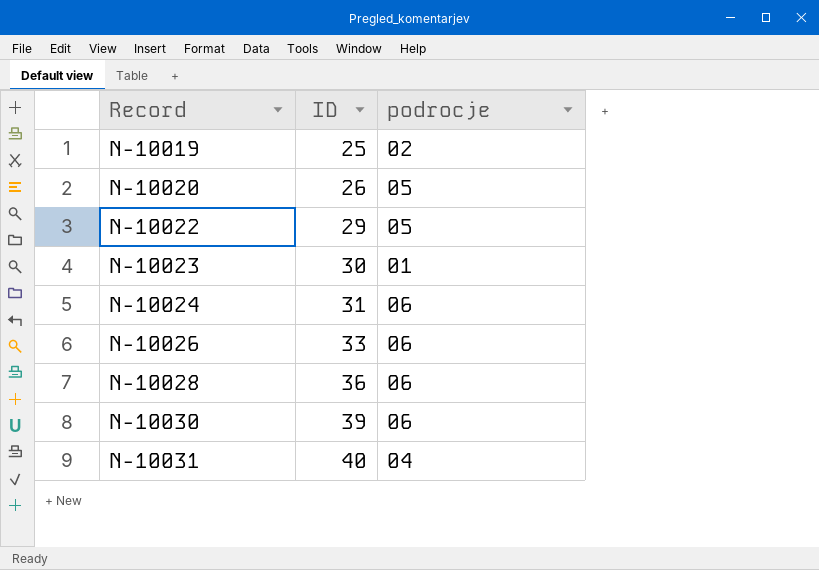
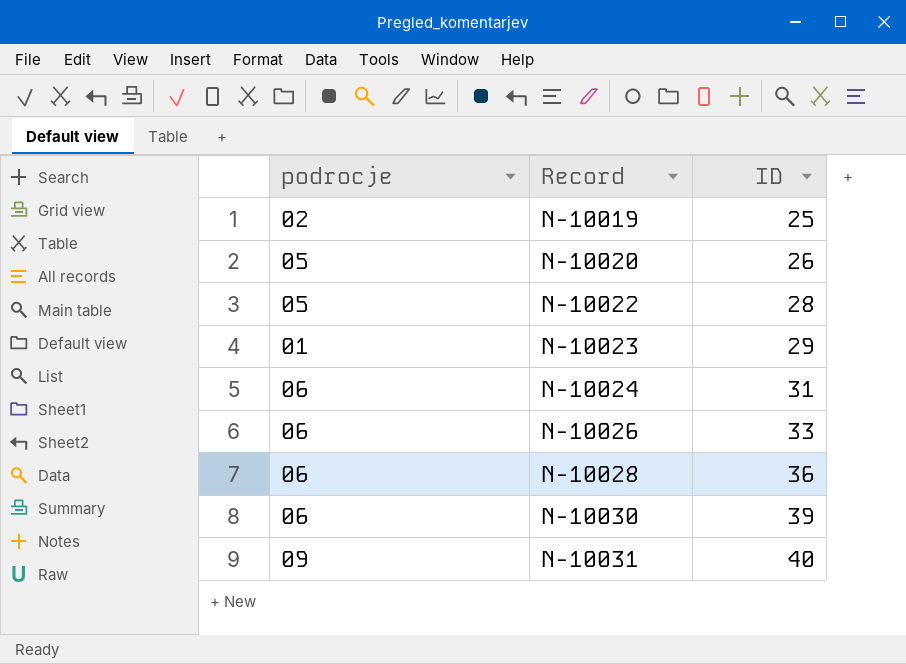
column podrocje | position: 3 -> 1
N-10022 | ID: 29 -> 28
N-10023 | ID: 30 -> 29
N-10031 | podrocje: 04 -> 09

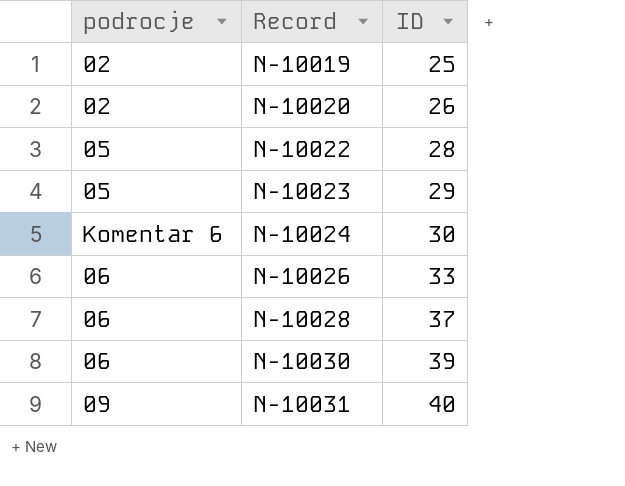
N-10020 | podrocje: 05 -> 02
N-10023 | podrocje: 01 -> 05
N-10024 | podrocje: 06 -> Komentar 6
N-10024 | ID: 31 -> 30
N-10028 | ID: 36 -> 37

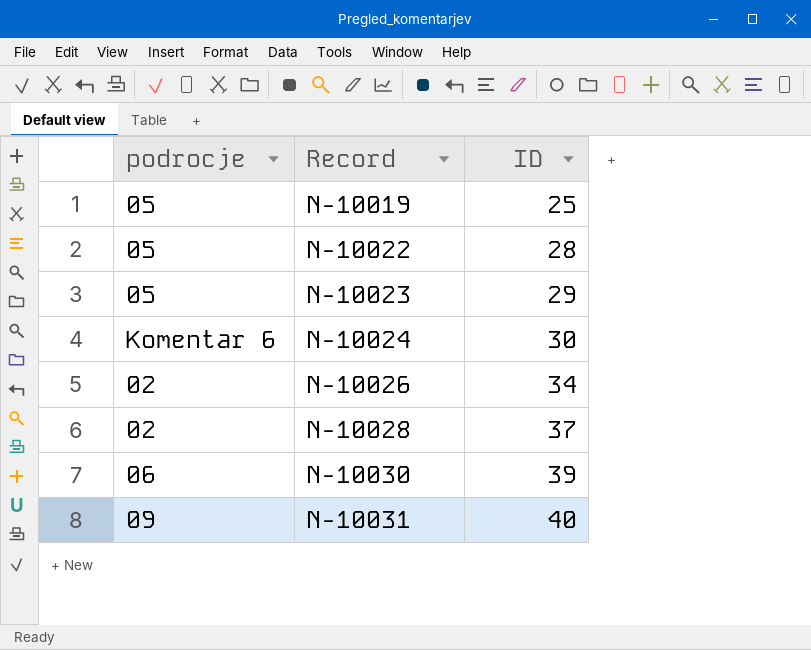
row N-10020: 02 | 26 -> none
N-10019 | podrocje: 02 -> 05
N-10026 | podrocje: 06 -> 02
N-10026 | ID: 33 -> 34
N-10028 | podrocje: 06 -> 02

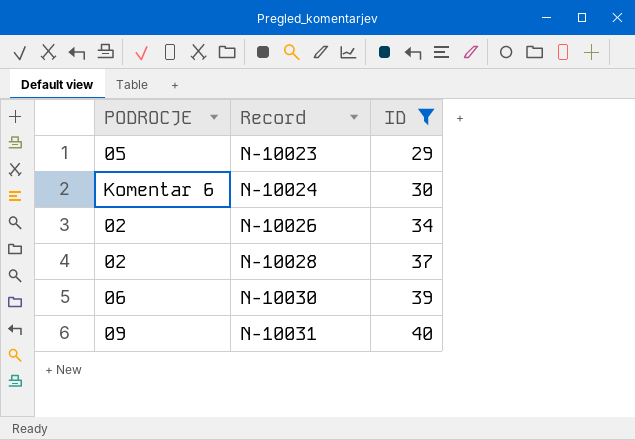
filter: none -> ID >= 29
column name: podrocje -> PODROCJE

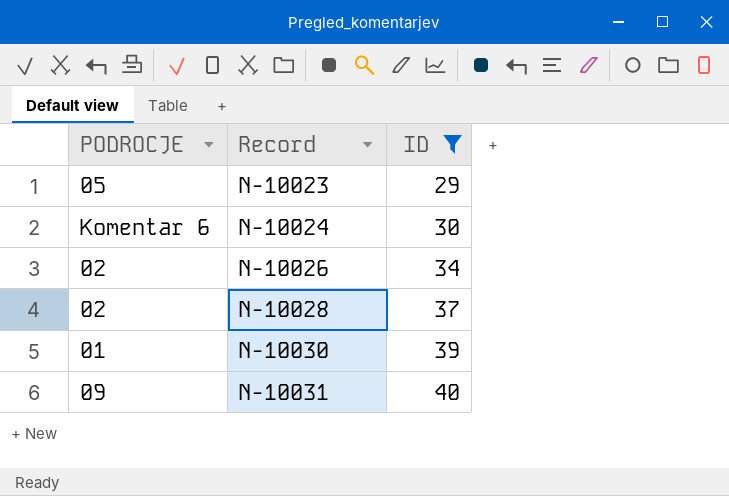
N-10030 | PODROCJE: 06 -> 01

